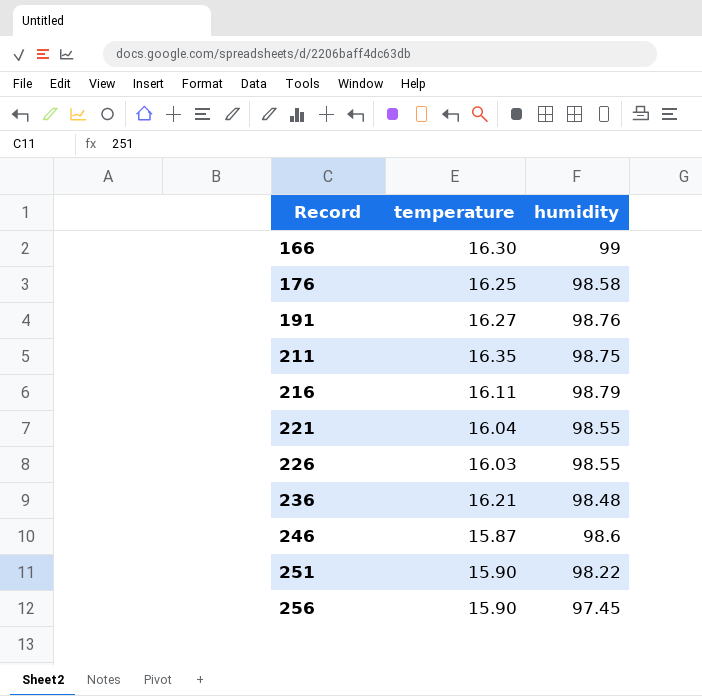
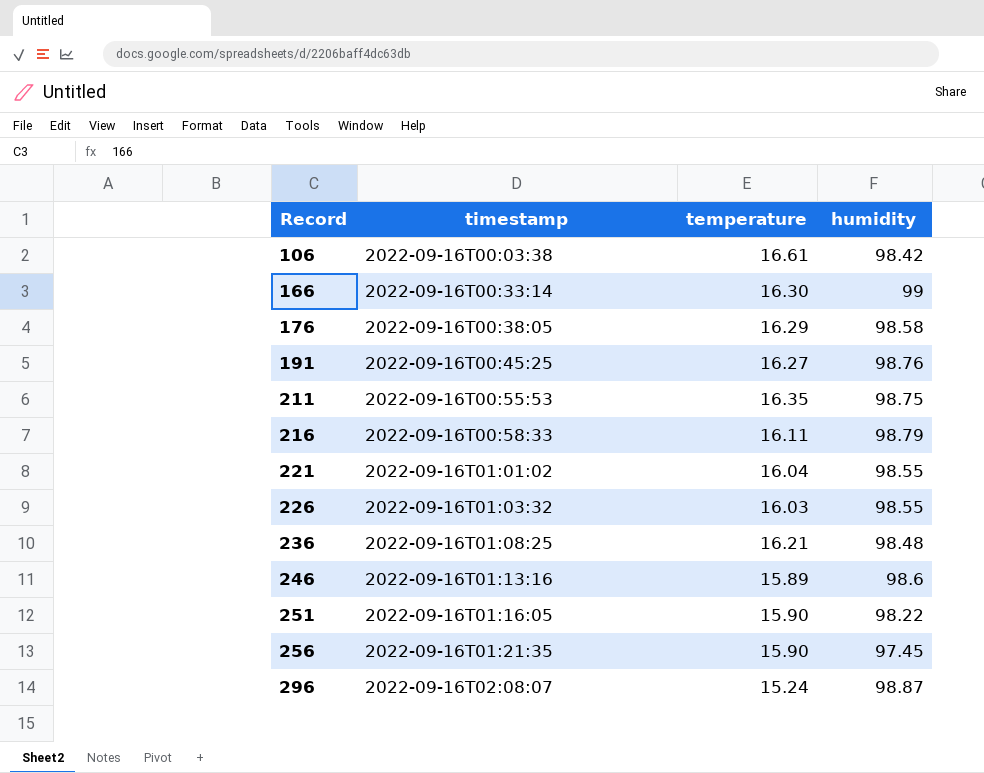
column timestamp | position: none -> 2
row 106: none -> 2022-09-16T00:03:38 | 16.61 | 98.42
176 | temperature: 16.25 -> 16.29
246 | temperature: 15.87 -> 15.89
row 296: none -> 2022-09-16T02:08:07 | 15.24 | 98.87

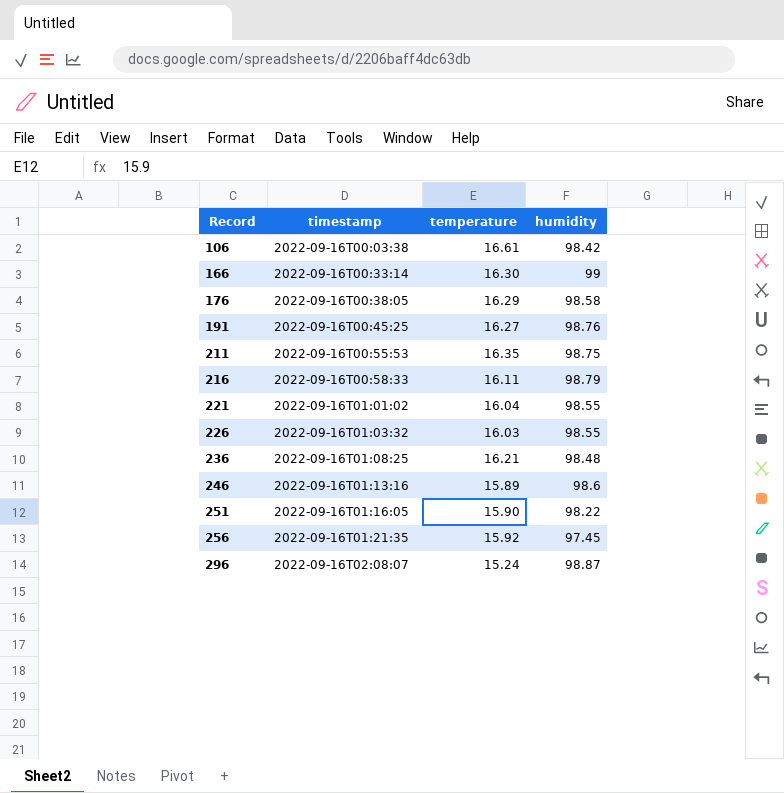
256 | temperature: 15.90 -> 15.92

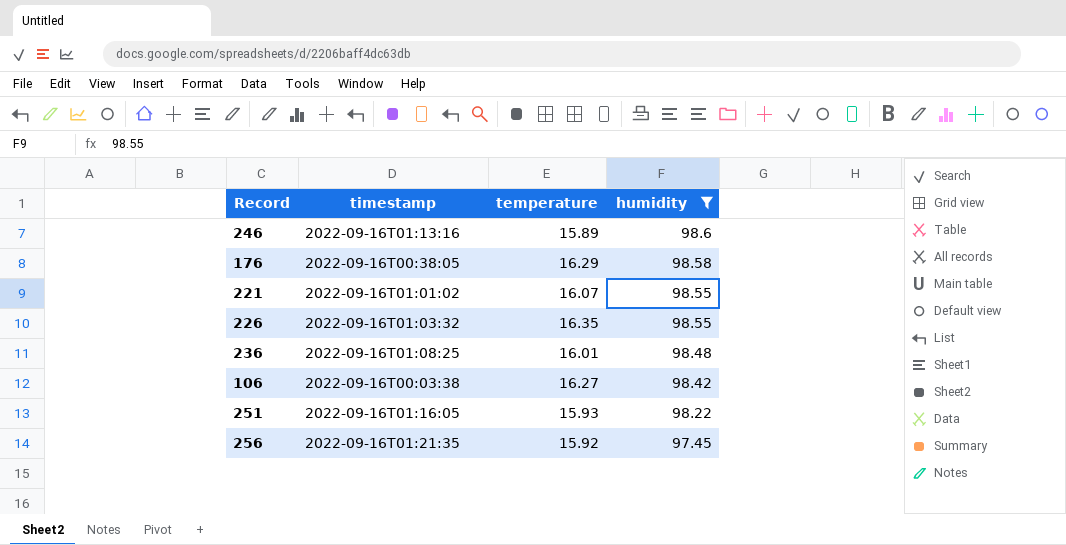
filter: none -> humidity <= 98.6
row order: Record ascending -> humidity descending
221 | temperature: 16.04 -> 16.07
226 | temperature: 16.03 -> 16.35
236 | temperature: 16.21 -> 16.01
106 | temperature: 16.61 -> 16.27
251 | temperature: 15.90 -> 15.93

